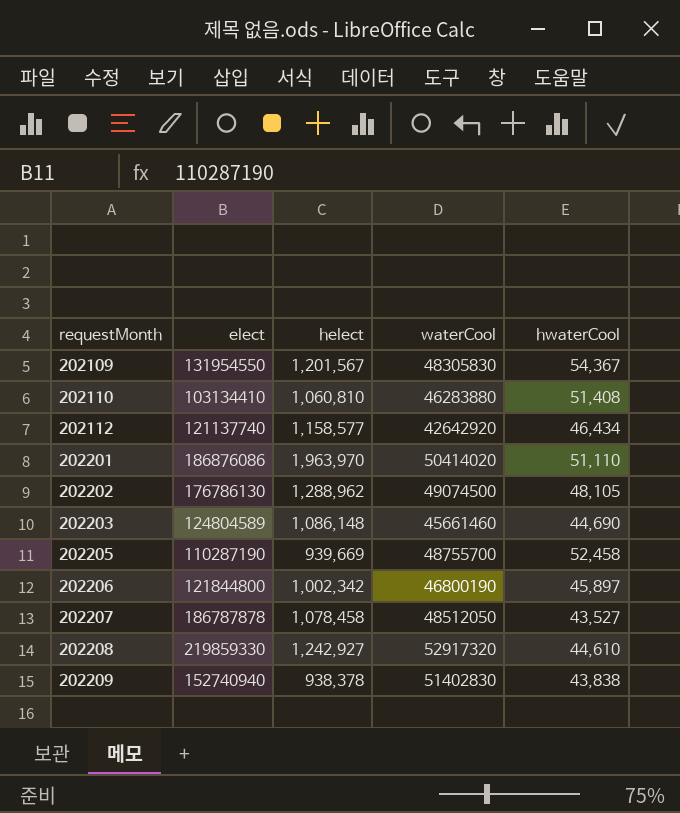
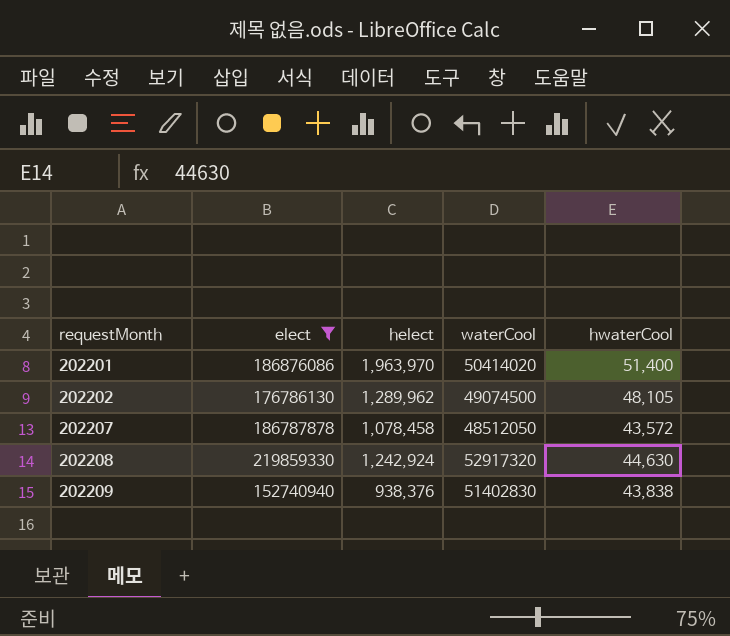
filter: none -> elect >= 152740940
202201 | hwaterCool: 51,110 -> 51,400
202202 | helect: 1,288,962 -> 1,289,962
202207 | hwaterCool: 43,527 -> 43,572
202208 | helect: 1,242,927 -> 1,242,924
202208 | hwaterCool: 44,610 -> 44,630
202209 | helect: 938,378 -> 938,376

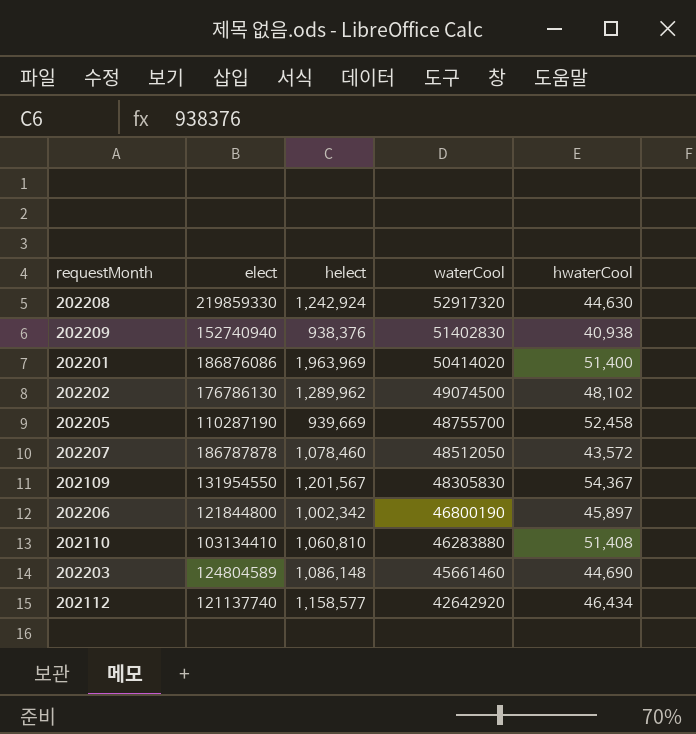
filter: elect >= 152740940 -> none
row order: requestMonth ascending -> waterCool descending
202209 | hwaterCool: 43,838 -> 40,938
202201 | helect: 1,963,970 -> 1,963,969
202202 | hwaterCool: 48,105 -> 48,102
202207 | helect: 1,078,458 -> 1,078,460

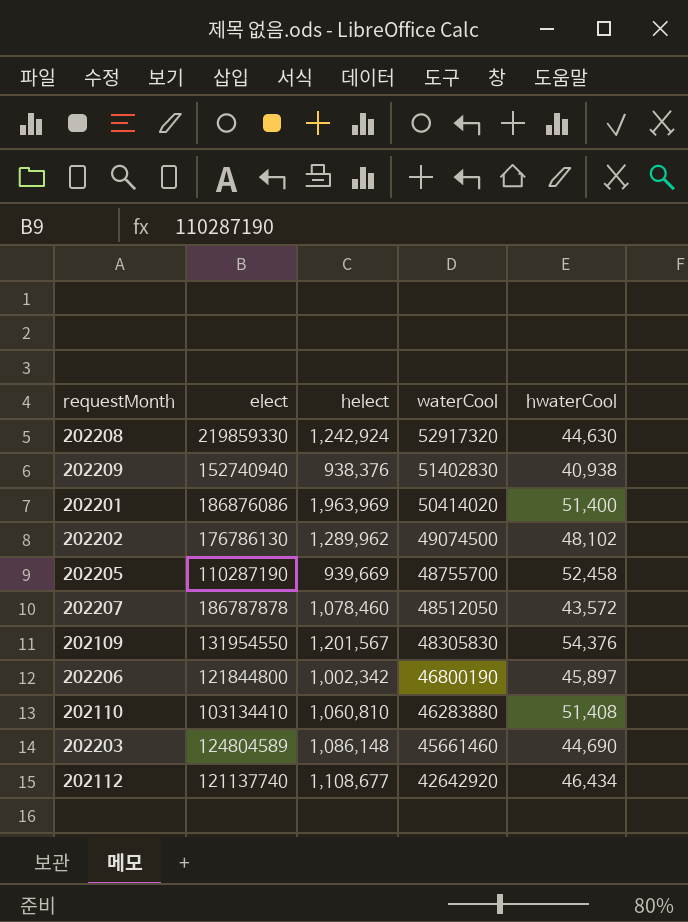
202109 | hwaterCool: 54,367 -> 54,376
202112 | helect: 1,158,577 -> 1,108,677

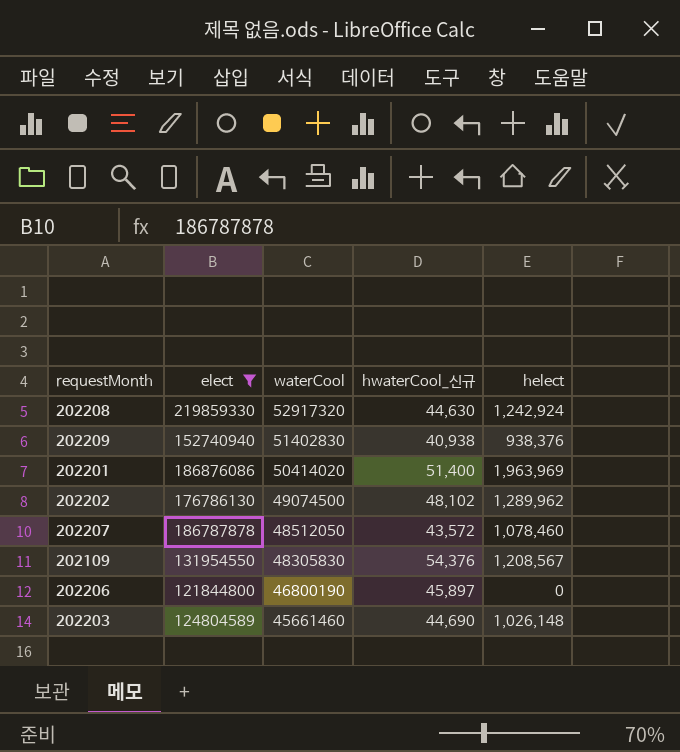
filter: none -> elect >= 121844800
column name: hwaterCool -> hwaterCool_신규
column helect | position: 3 -> 5
202109 | helect: 1,201,567 -> 1,208,567
202206 | helect: 1,002,342 -> 0
202203 | helect: 1,086,148 -> 1,026,148

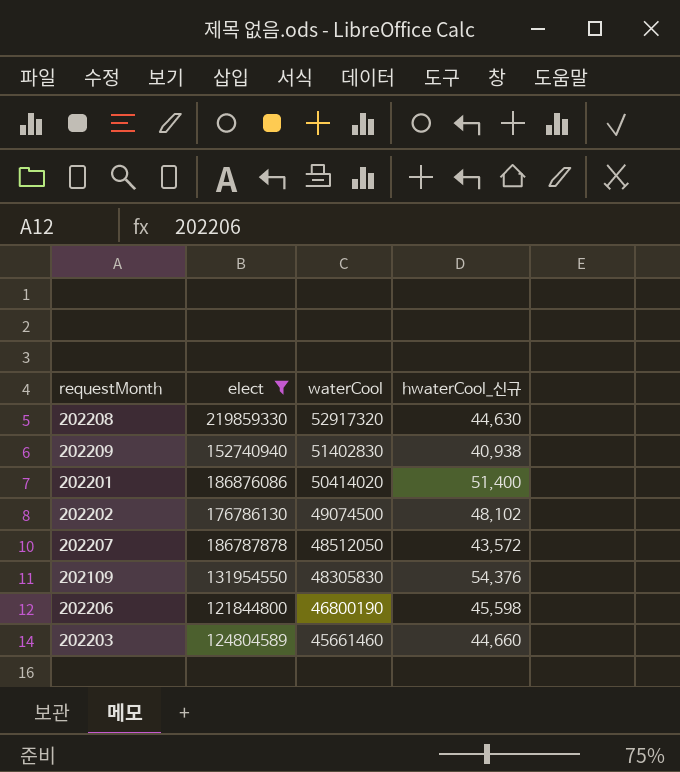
column helect | position: 5 -> none
202206 | hwaterCool_신규: 45,897 -> 45,598
202203 | hwaterCool_신규: 44,690 -> 44,660

